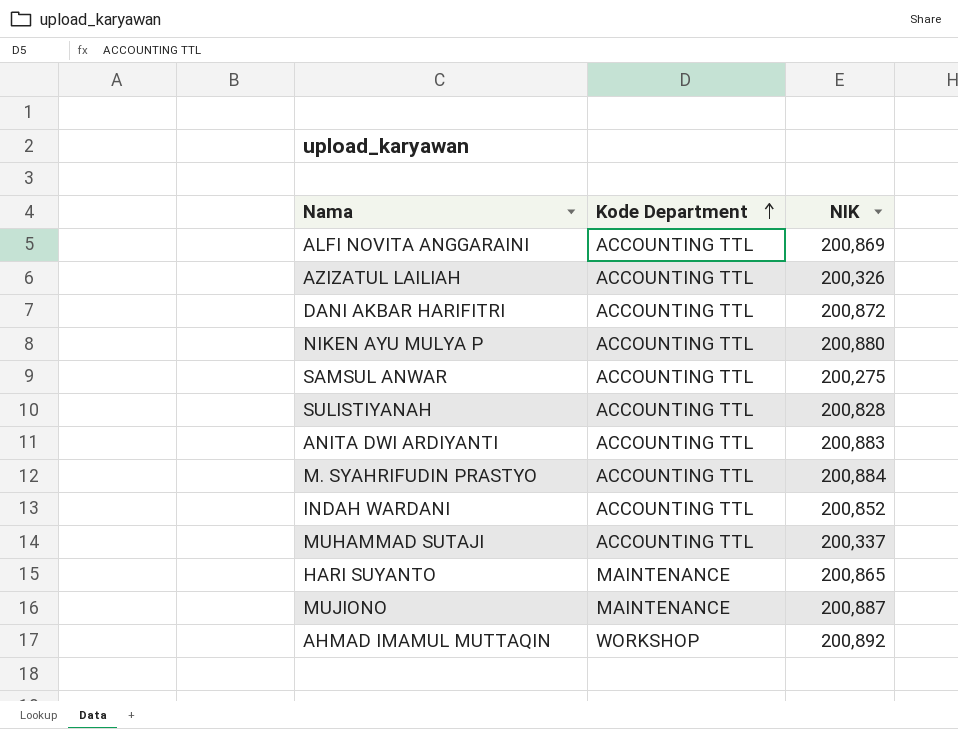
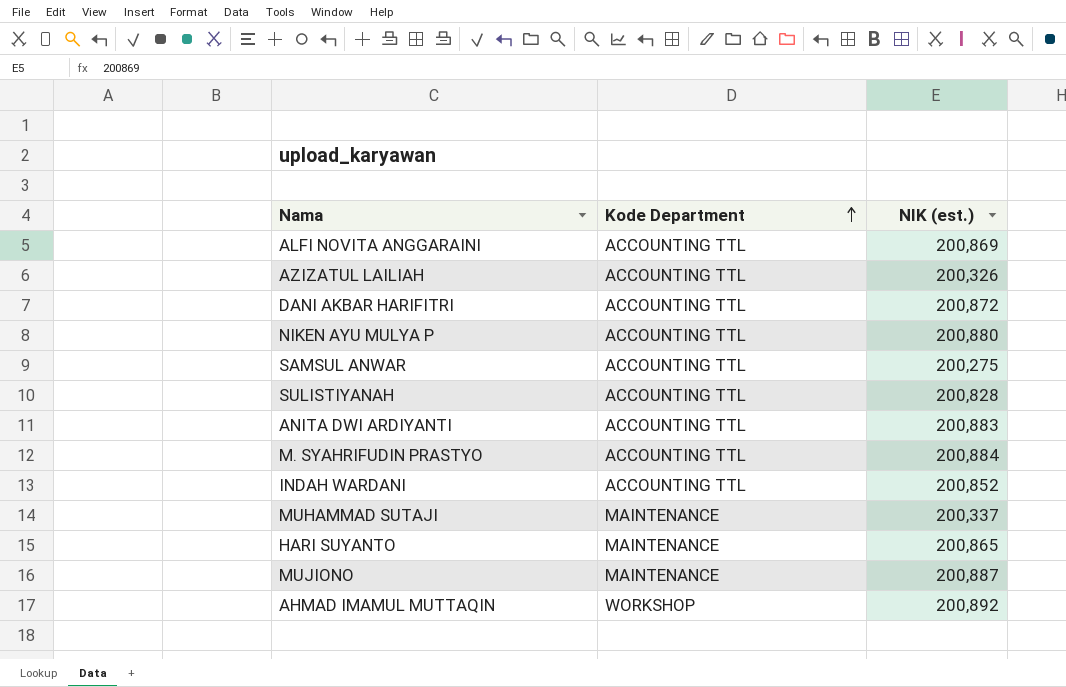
column name: NIK -> NIK (est.)
MUHAMMAD SUTAJI | Kode Department: ACCOUNTING TTL -> MAINTENANCE

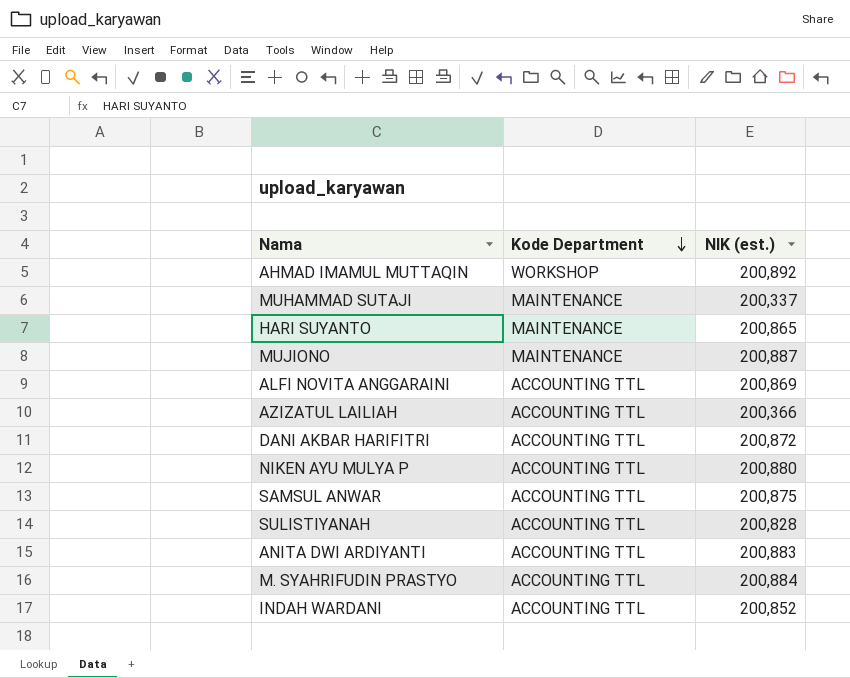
row order: Kode Department ascending -> Kode Department descending
AZIZATUL LAILIAH | NIK (est.): 200,326 -> 200,366
SAMSUL ANWAR | NIK (est.): 200,275 -> 200,875

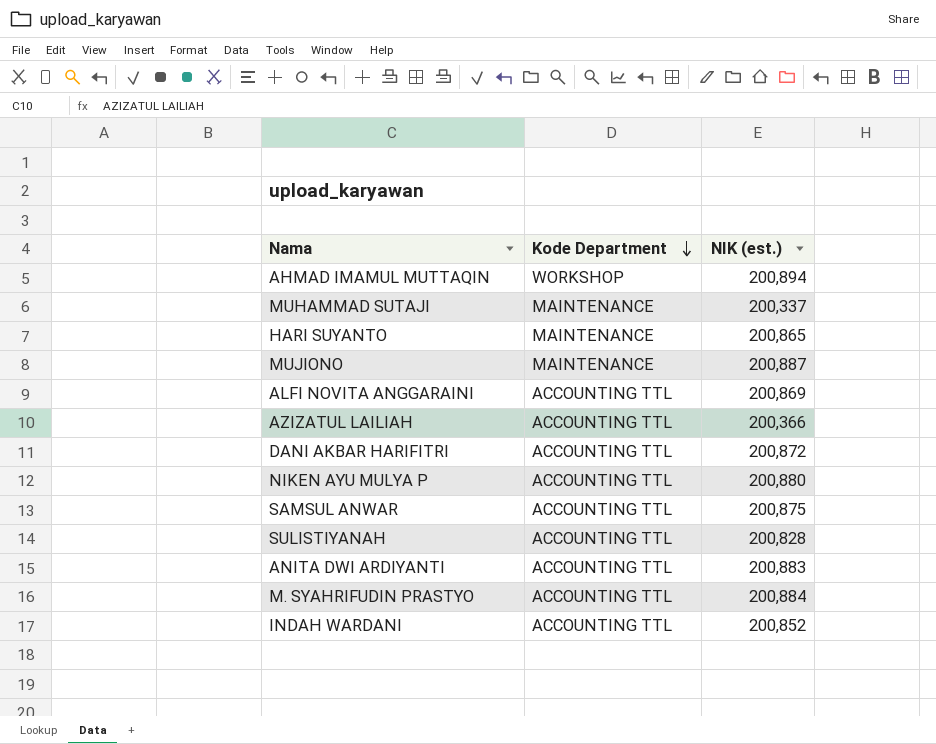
AHMAD IMAMUL MUTTAQIN | NIK (est.): 200,892 -> 200,894

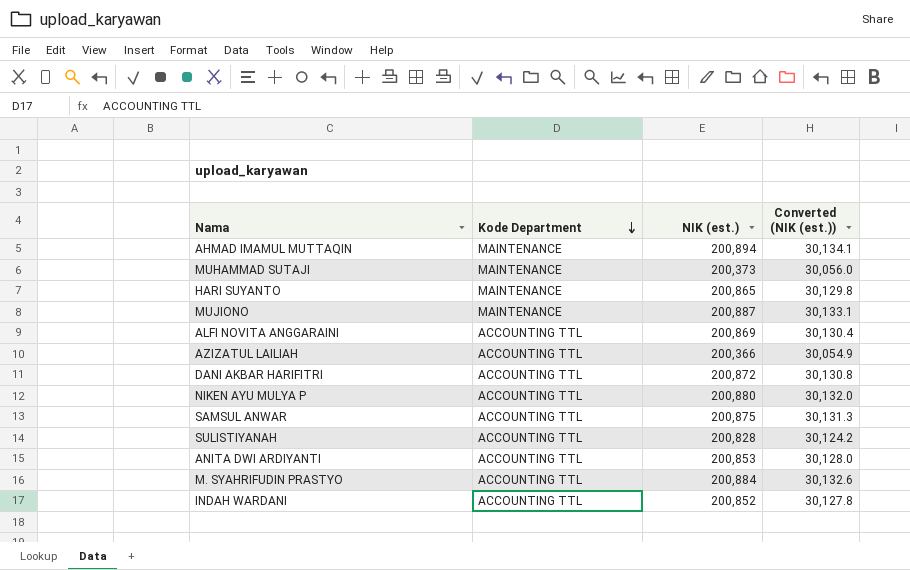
column Converted (NIK (est.)) | formula: none -> [NIK (est.)] * 0.15
AHMAD IMAMUL MUTTAQIN | Kode Department: WORKSHOP -> MAINTENANCE
MUHAMMAD SUTAJI | NIK (est.): 200,337 -> 200,373
ANITA DWI ARDIYANTI | NIK (est.): 200,883 -> 200,853

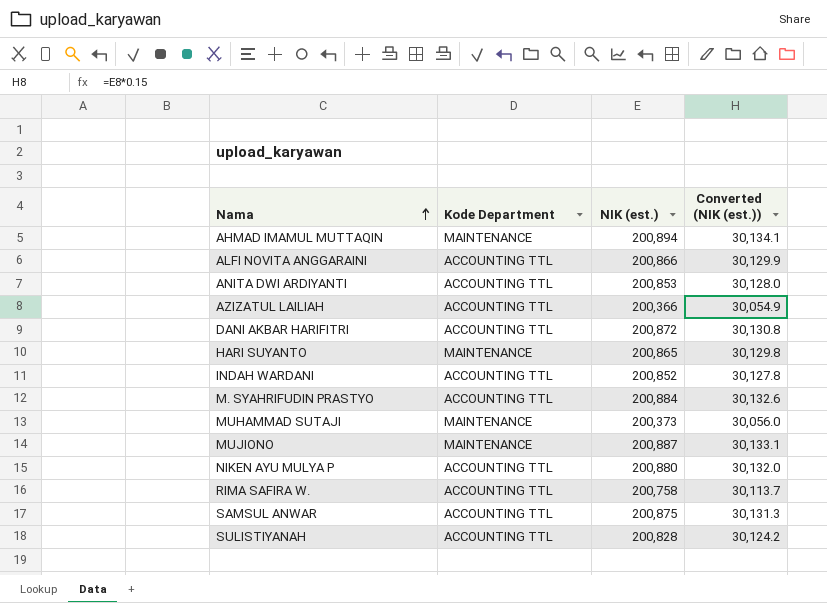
row order: Kode Department descending -> Nama ascending
ALFI NOVITA ANGGARAINI | NIK (est.): 200,869 -> 200,866
ALFI NOVITA ANGGARAINI | Converted (NIK (est.)): 30,130.4 -> 30,129.9
row RIMA SAFIRA W.: none -> ACCOUNTING TTL | 200,758 | 30,113.7

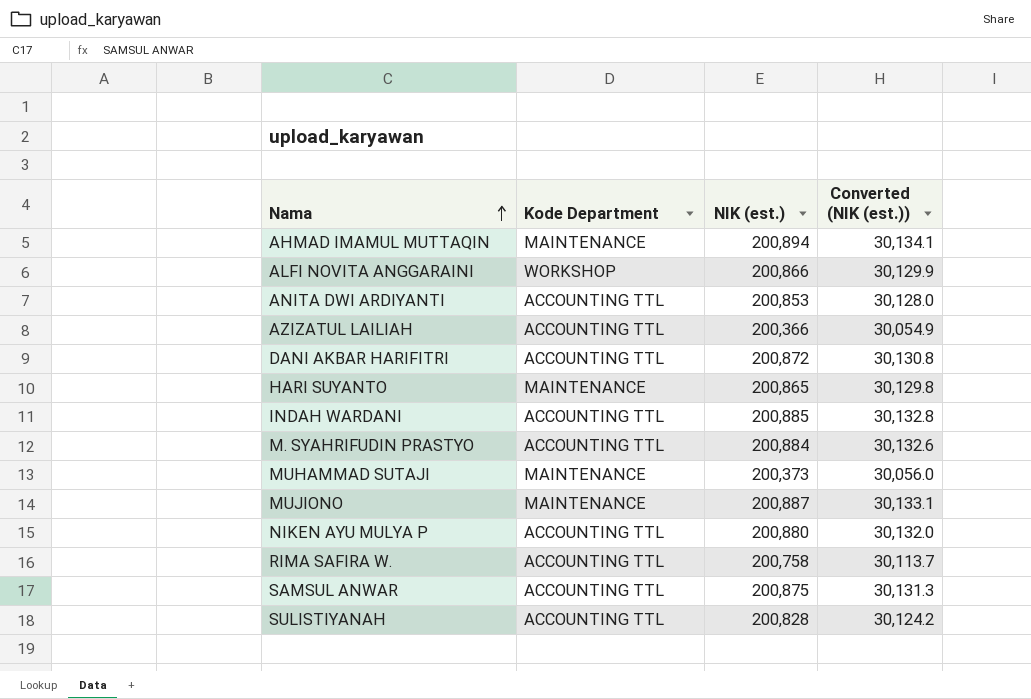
ALFI NOVITA ANGGARAINI | Kode Department: ACCOUNTING TTL -> WORKSHOP
INDAH WARDANI | NIK (est.): 200,852 -> 200,885
INDAH WARDANI | Converted (NIK (est.)): 30,127.8 -> 30,132.8

